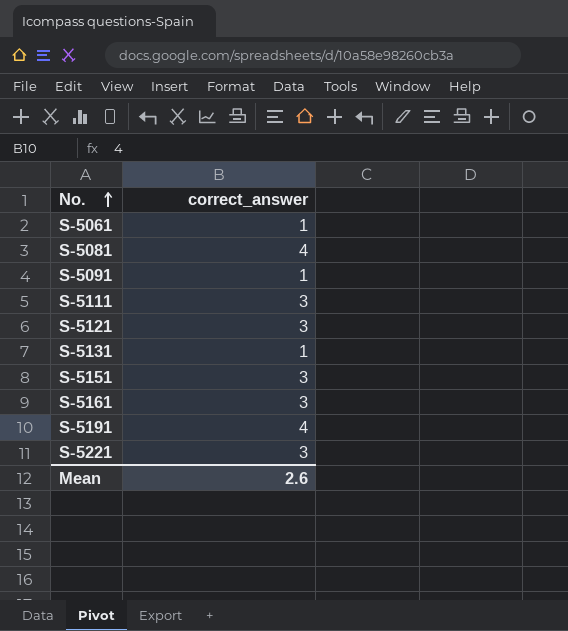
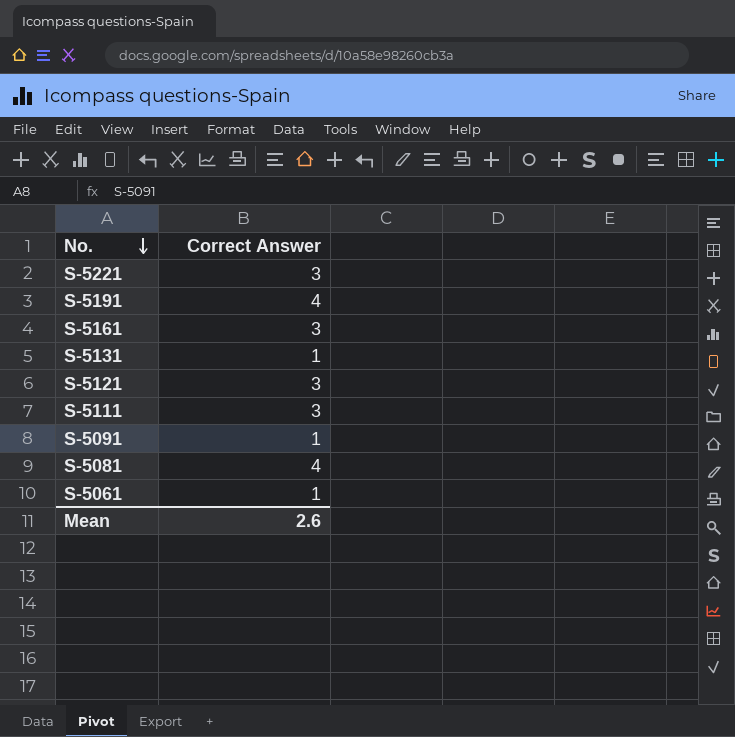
row order: No. ascending -> No. descending
column name: correct_answer -> Correct Answer
row S-5151: 3 -> none

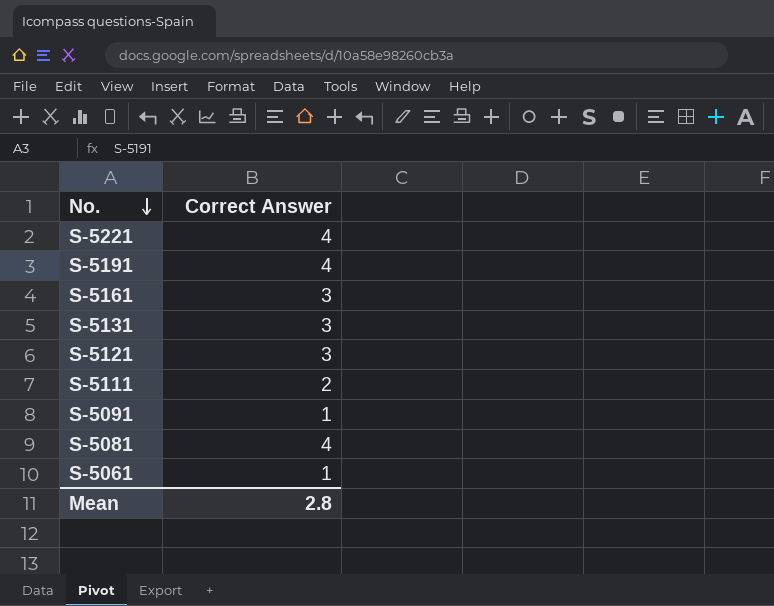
S-5221 | Correct Answer: 3 -> 4
S-5131 | Correct Answer: 1 -> 3
S-5111 | Correct Answer: 3 -> 2
Mean | Correct Answer: 2.6 -> 2.8

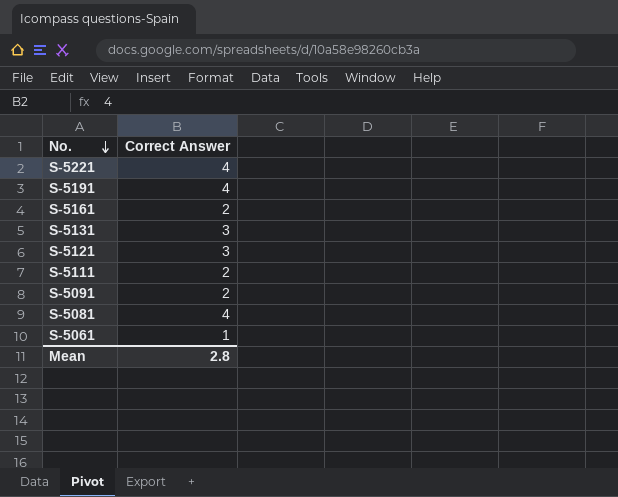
S-5161 | Correct Answer: 3 -> 2
S-5091 | Correct Answer: 1 -> 2

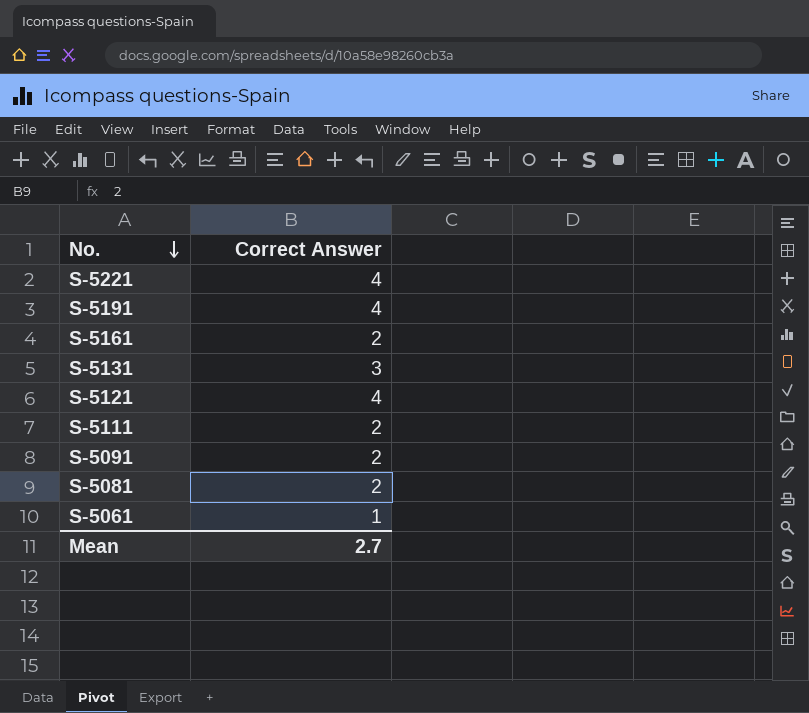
S-5121 | Correct Answer: 3 -> 4
S-5081 | Correct Answer: 4 -> 2
Mean | Correct Answer: 2.8 -> 2.7

